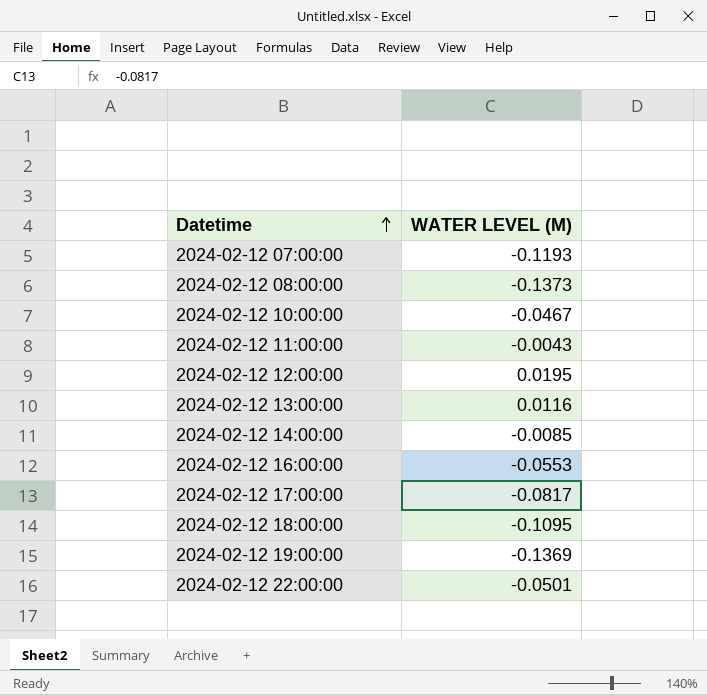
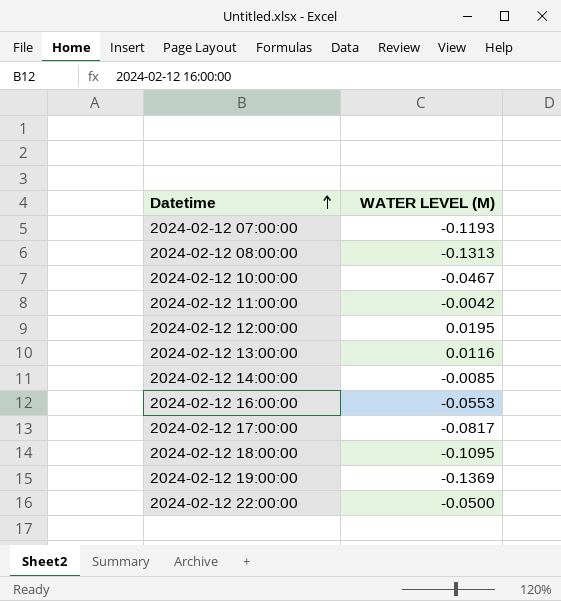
2024-02-12 08:00:00 | WATER LEVEL (M): -0.1373 -> -0.1313
2024-02-12 11:00:00 | WATER LEVEL (M): -0.0043 -> -0.0042
2024-02-12 22:00:00 | WATER LEVEL (M): -0.0501 -> -0.0500

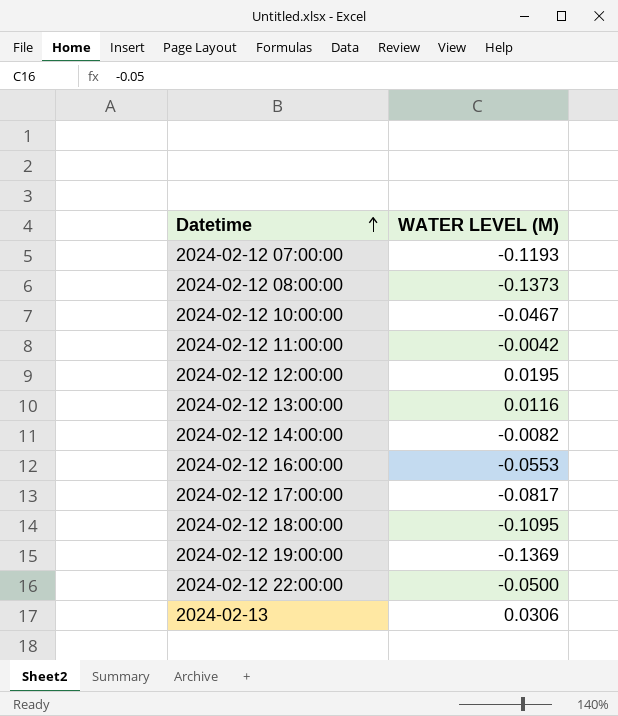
2024-02-12 08:00:00 | WATER LEVEL (M): -0.1313 -> -0.1373
2024-02-12 14:00:00 | WATER LEVEL (M): -0.0085 -> -0.0082
row 2024-02-13: none -> 0.0306

